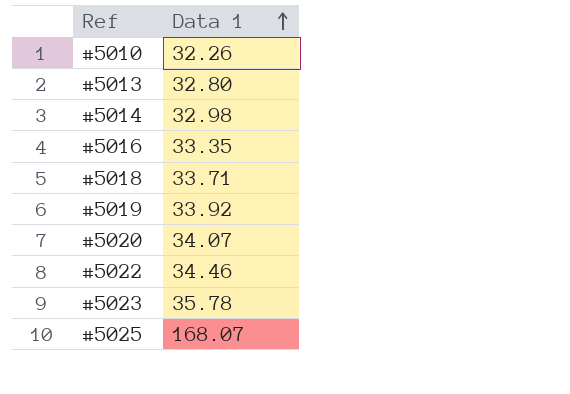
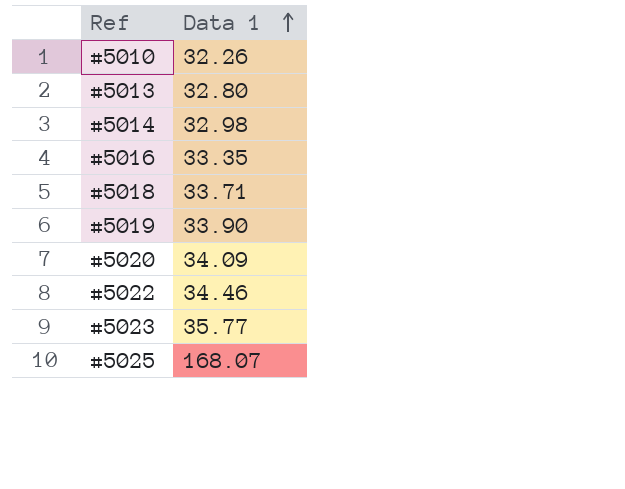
#5019 | Data 1: 33.92 -> 33.90
#5020 | Data 1: 34.07 -> 34.09
#5023 | Data 1: 35.78 -> 35.77

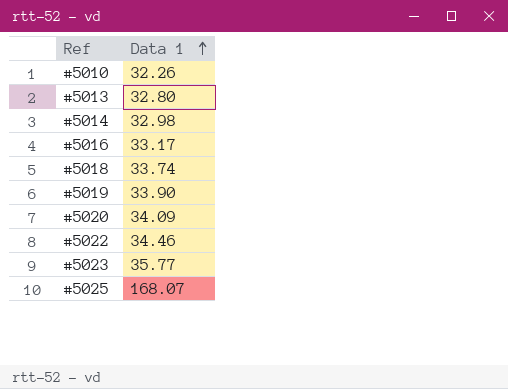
#5016 | Data 1: 33.35 -> 33.17
#5018 | Data 1: 33.71 -> 33.74

